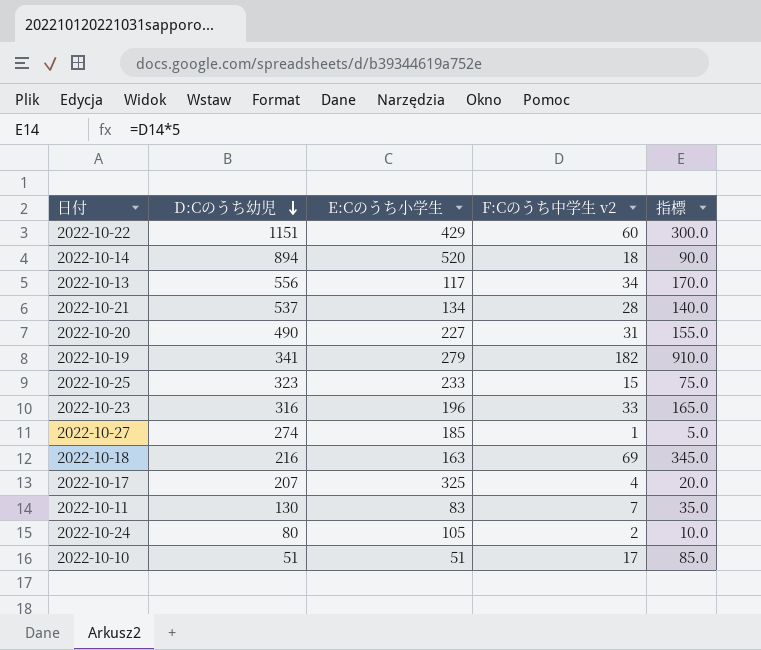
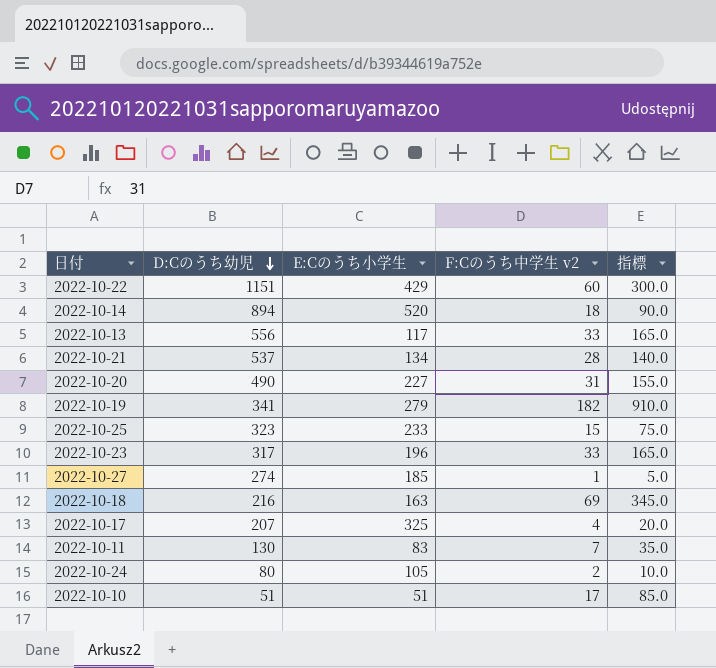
2022-10-13 | F:Cのうち中学生 v2: 34 -> 33
2022-10-13 | 指標: 170.0 -> 165.0
2022-10-23 | D:Cのうち幼児: 316 -> 317

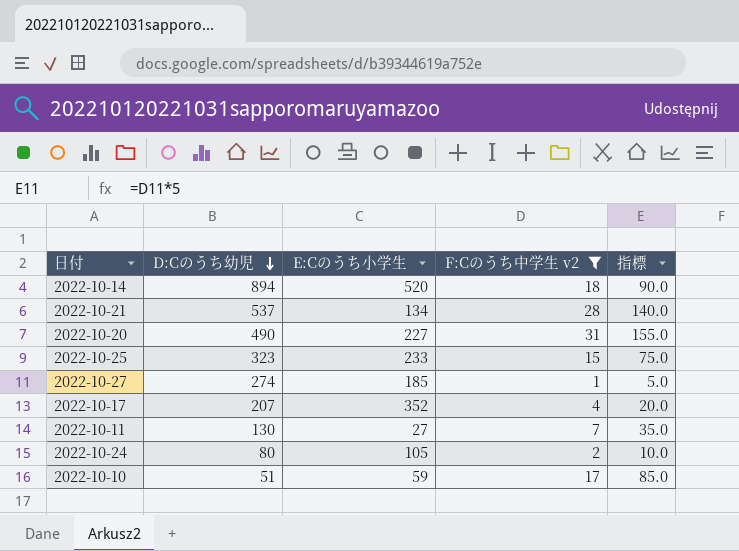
filter: none -> F:Cのうち中学生 v2 <= 31
2022-10-17 | E:Cのうち小学生: 325 -> 352
2022-10-11 | E:Cのうち小学生: 83 -> 27
2022-10-10 | E:Cのうち小学生: 51 -> 59

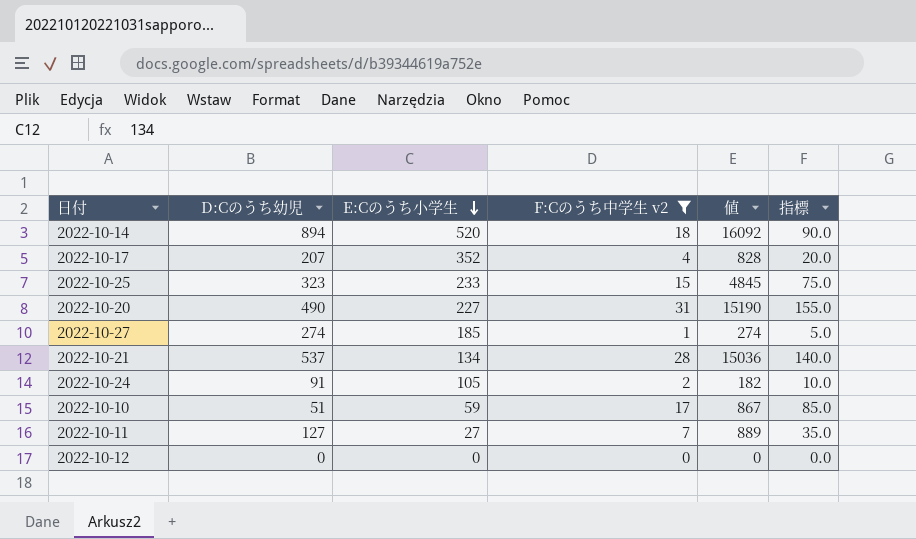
row order: D:Cのうち幼児 descending -> E:Cのうち小学生 descending
column 値 | formula: none -> [D:Cのうち幼児] * [F:Cのうち中学生 v2]
2022-10-24 | D:Cのうち幼児: 80 -> 91
2022-10-11 | D:Cのうち幼児: 130 -> 127
row 2022-10-12: none -> 0 | 0 | 0 | 0 | 0.0

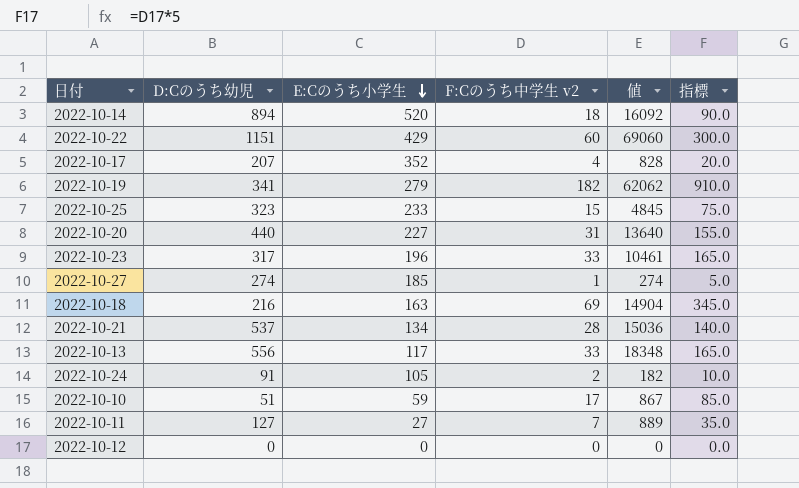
filter: F:Cのうち中学生 v2 <= 31 -> none
2022-10-20 | D:Cのうち幼児: 490 -> 440
2022-10-20 | 値: 15190 -> 13640

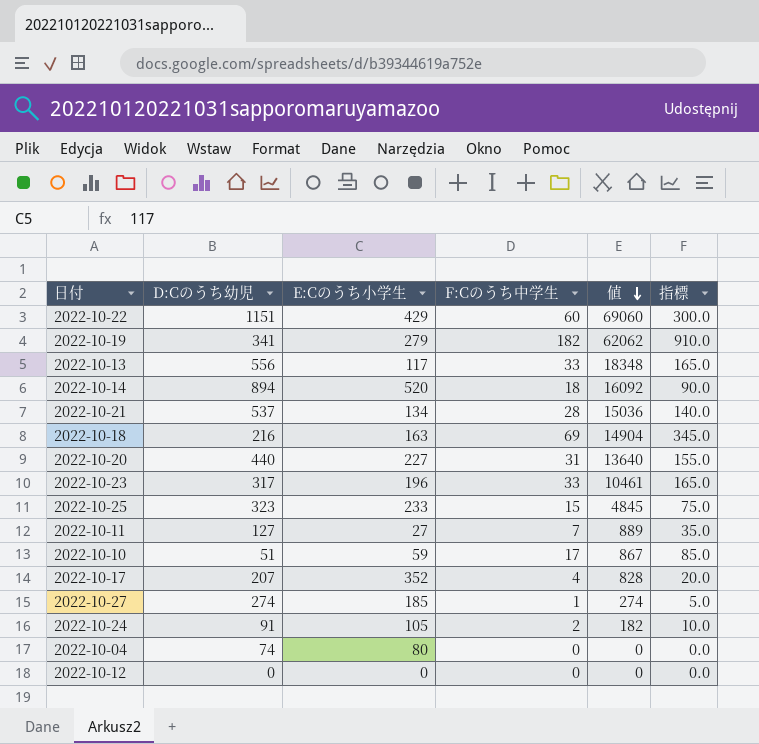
row order: E:Cのうち小学生 descending -> 値 descending
column name: F:Cのうち中学生 v2 -> F:Cのうち中学生
row 2022-10-04: none -> 74 | 80 | 0 | 0 | 0.0

